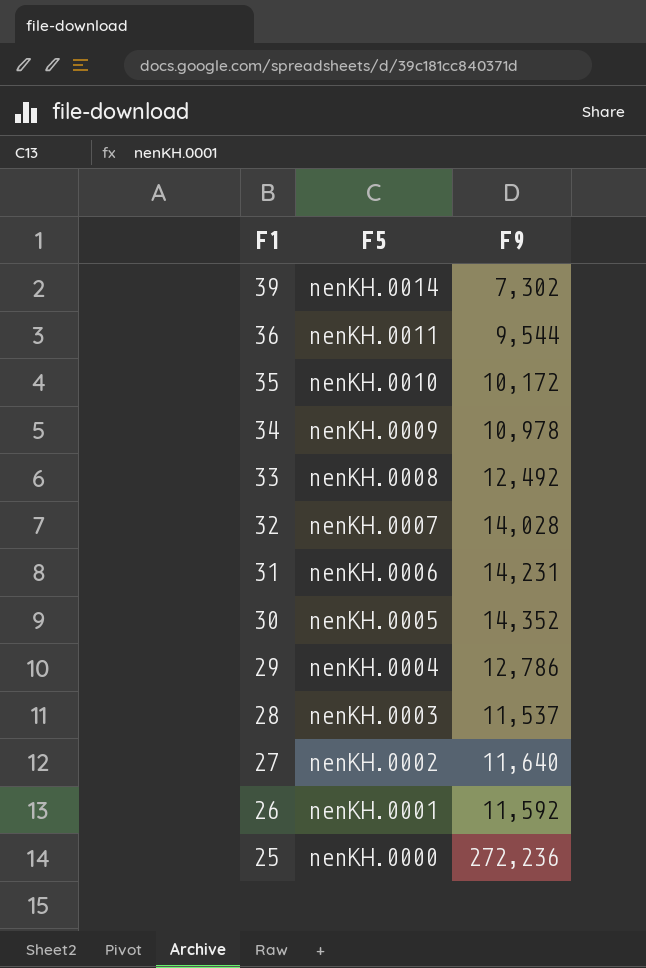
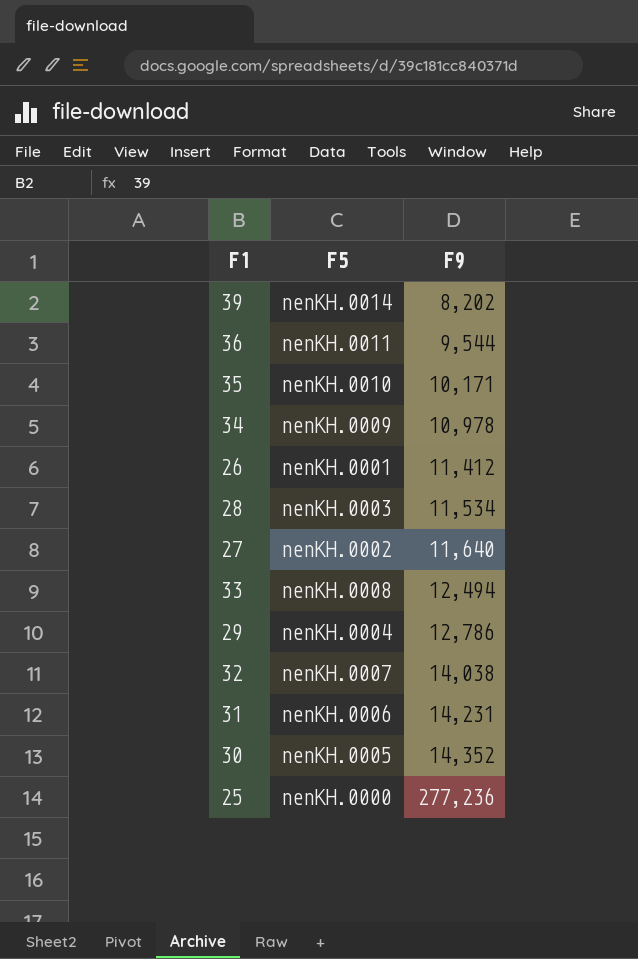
row order: F1 descending -> F9 ascending
39 | F9: 7,302 -> 8,202
35 | F9: 10,172 -> 10,171
26 | F9: 11,592 -> 11,412
28 | F9: 11,537 -> 11,534
33 | F9: 12,492 -> 12,494
32 | F9: 14,028 -> 14,038
25 | F9: 272,236 -> 277,236

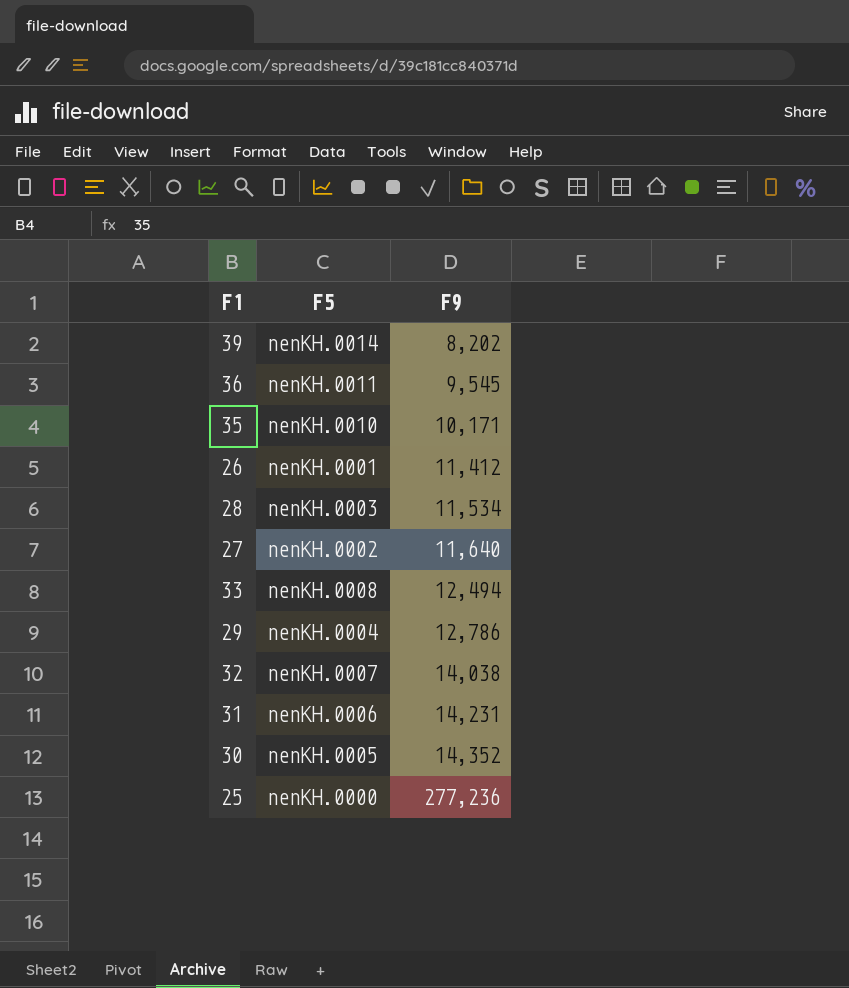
row 34: nenKH.0009 | 10,978 -> none
36 | F9: 9,544 -> 9,545

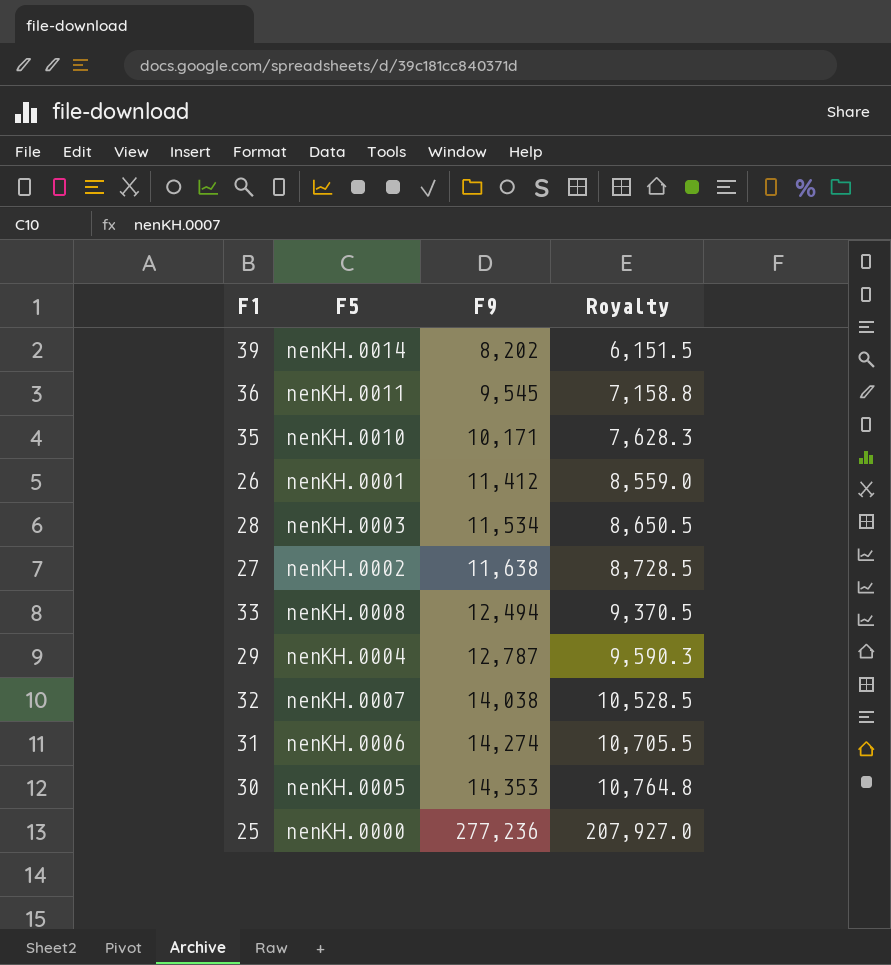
column Royalty | formula: none -> [F9] * 0.75
27 | F9: 11,640 -> 11,638
29 | F9: 12,786 -> 12,787
31 | F9: 14,231 -> 14,274
30 | F9: 14,352 -> 14,353

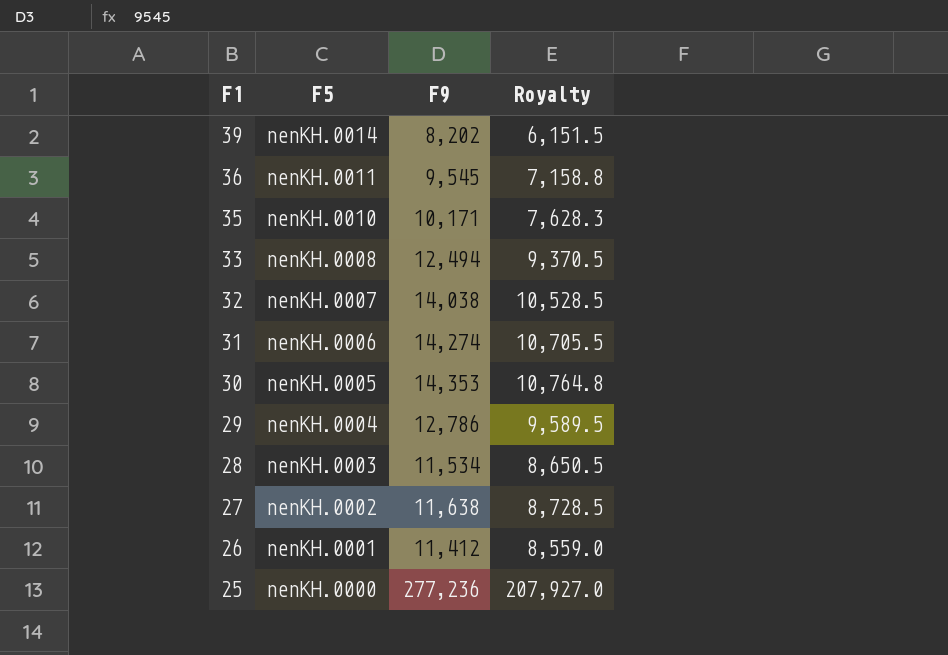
row order: F9 ascending -> F1 descending
29 | F9: 12,787 -> 12,786
29 | Royalty: 9,590.3 -> 9,589.5

